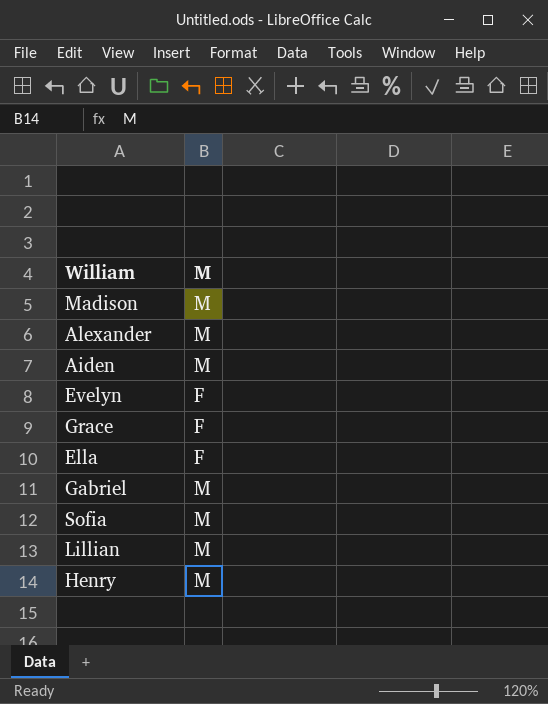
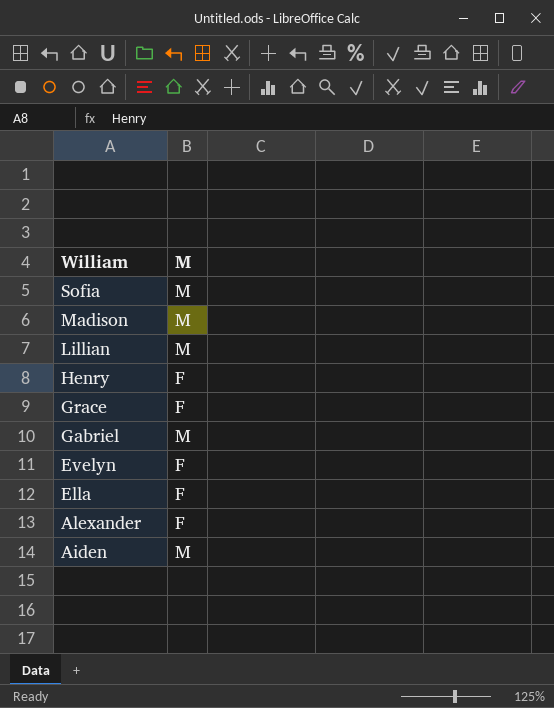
row order: none -> William descending
Henry | M: M -> F
Alexander | M: M -> F

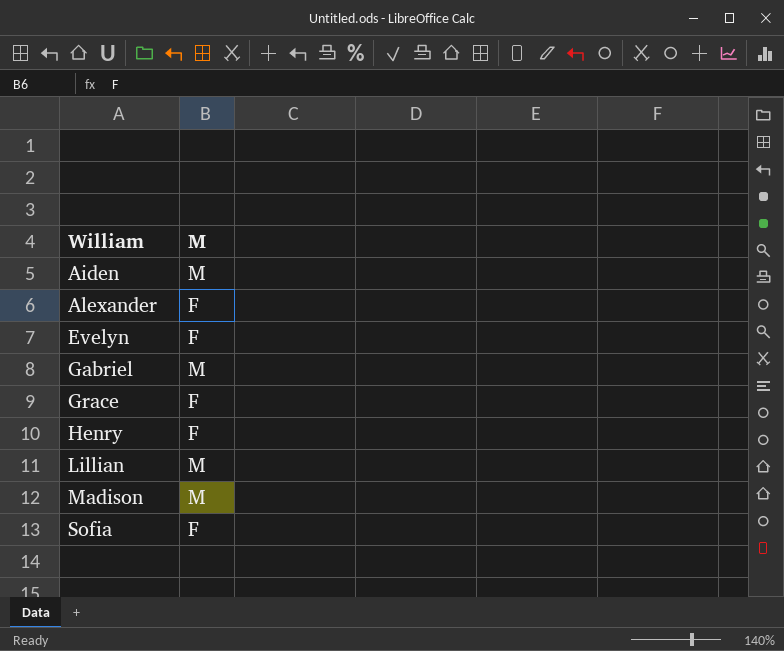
row order: William descending -> William ascending
row Ella: F -> none
Sofia | M: M -> F

